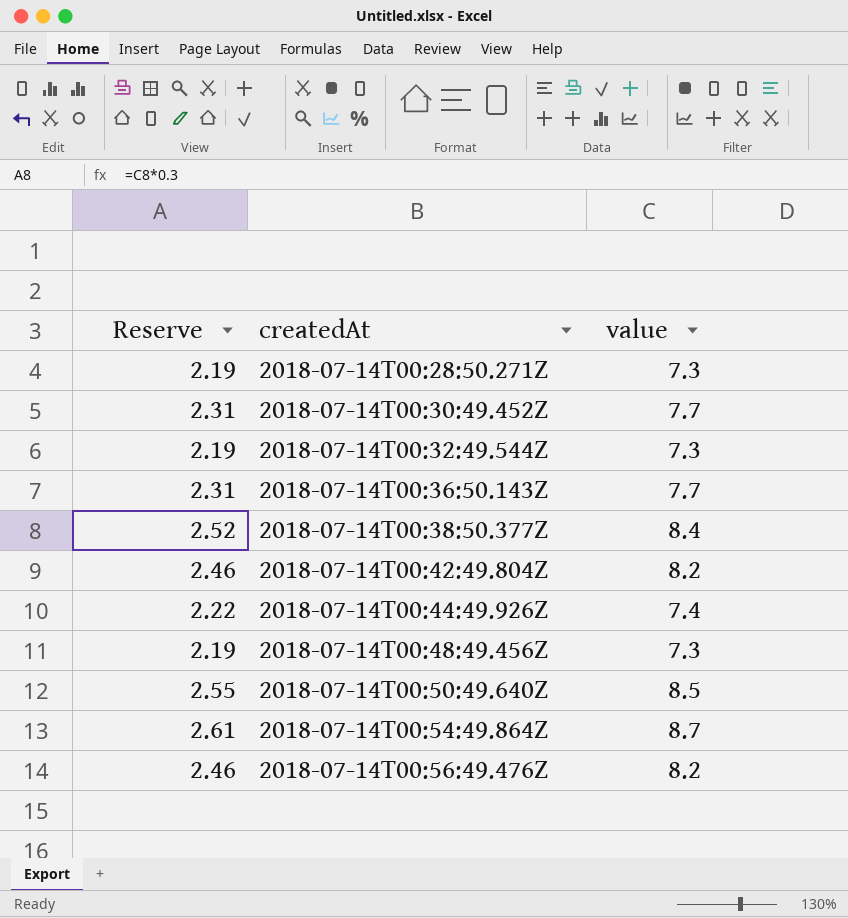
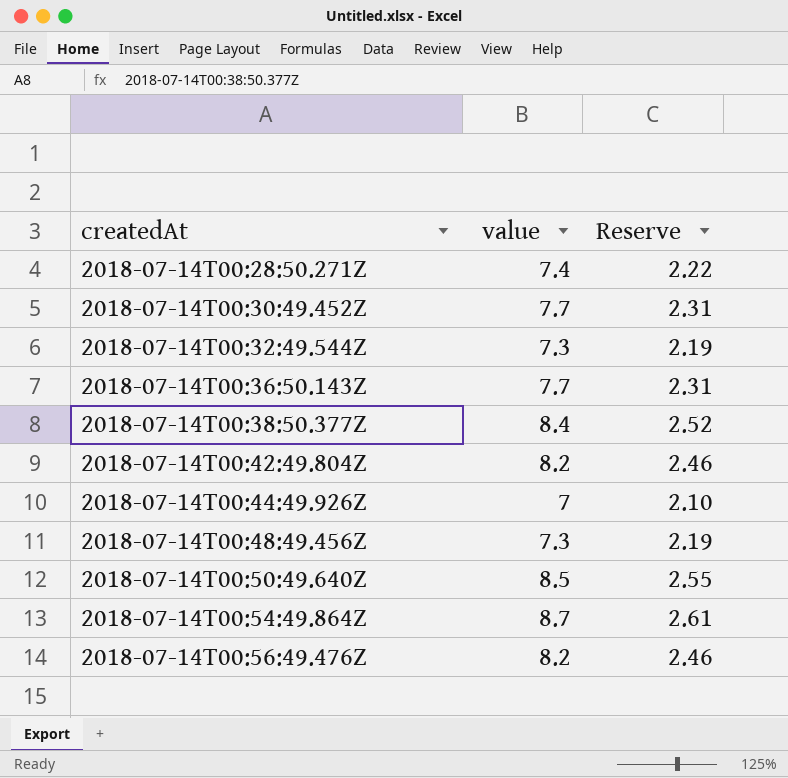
column Reserve | position: 1 -> 3
2018-07-14T00:28:50.271Z | value: 7.3 -> 7.4
2018-07-14T00:28:50.271Z | Reserve: 2.19 -> 2.22
2018-07-14T00:44:49.926Z | value: 7.4 -> 7
2018-07-14T00:44:49.926Z | Reserve: 2.22 -> 2.10

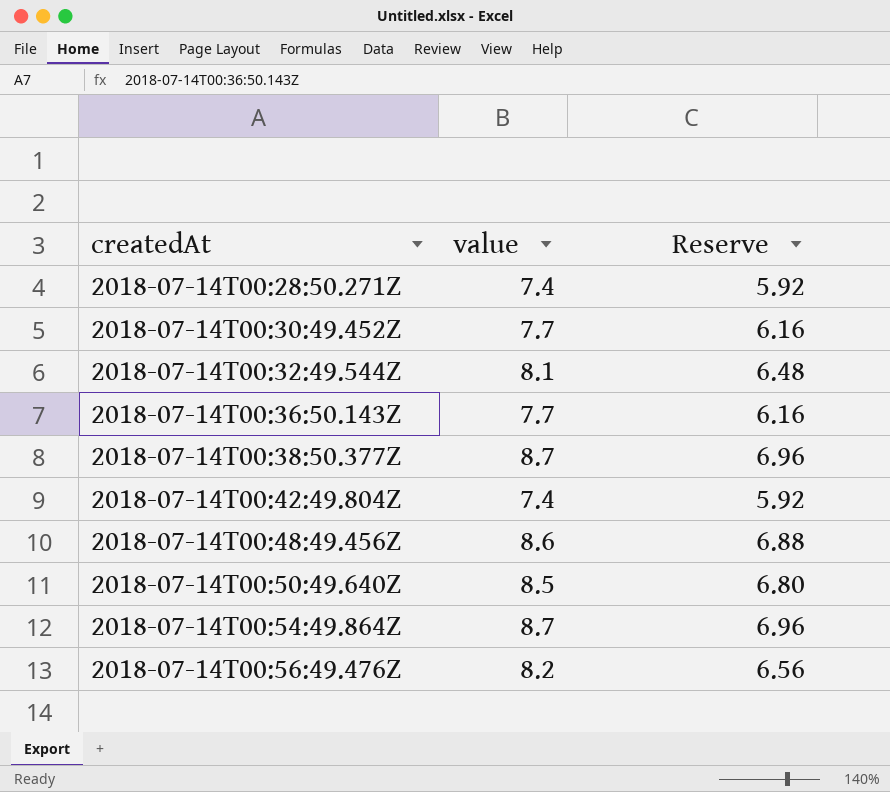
column Reserve | formula: [value] * 0.3 -> [value] * 0.8
row 2018-07-14T00:44:49.926Z: 7 | 2.10 -> none
2018-07-14T00:32:49.544Z | value: 7.3 -> 8.1
2018-07-14T00:38:50.377Z | value: 8.4 -> 8.7
2018-07-14T00:42:49.804Z | value: 8.2 -> 7.4
2018-07-14T00:48:49.456Z | value: 7.3 -> 8.6

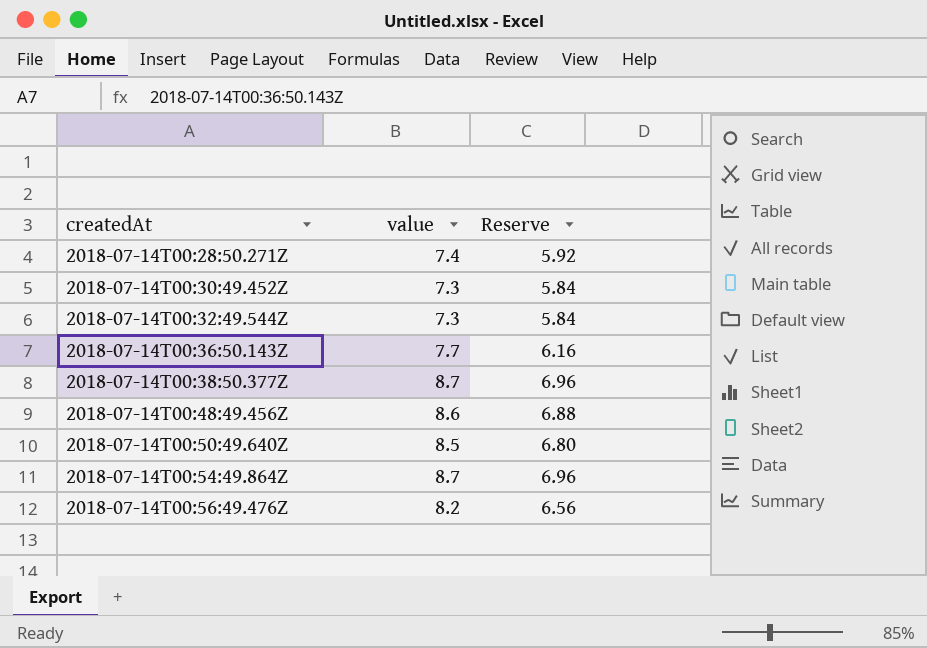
row 2018-07-14T00:42:49.804Z: 7.4 | 5.92 -> none
2018-07-14T00:30:49.452Z | value: 7.7 -> 7.3
2018-07-14T00:30:49.452Z | Reserve: 6.16 -> 5.84
2018-07-14T00:32:49.544Z | value: 8.1 -> 7.3
2018-07-14T00:32:49.544Z | Reserve: 6.48 -> 5.84

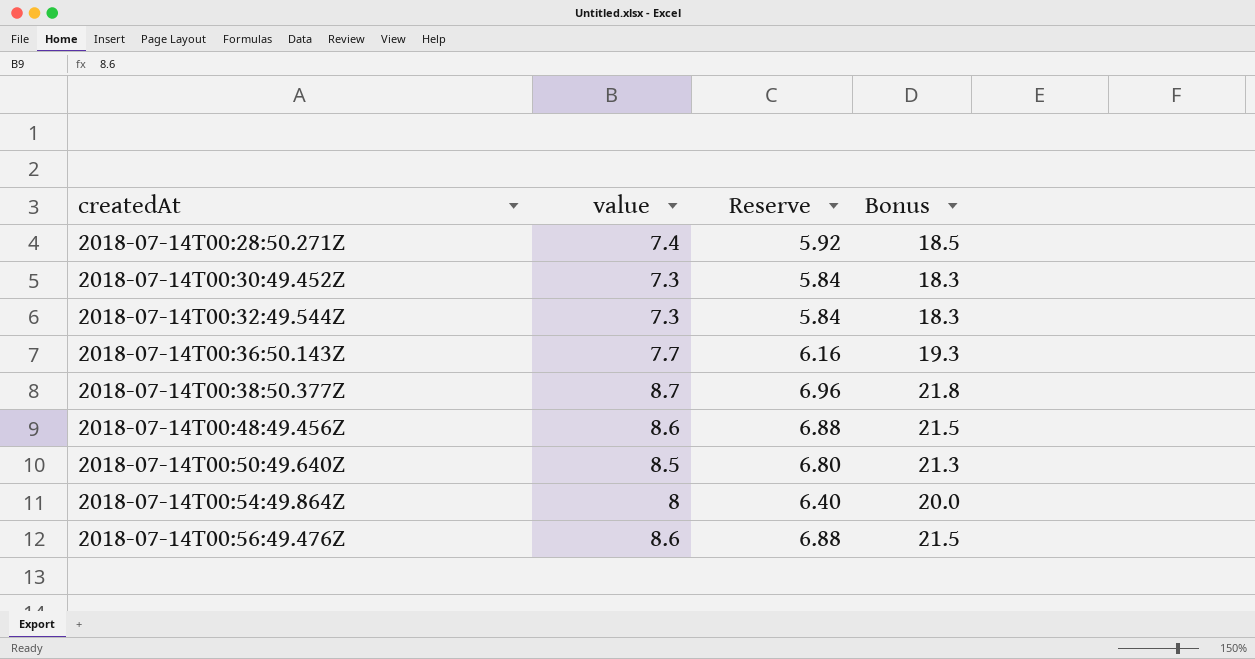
column Bonus | formula: none -> [value] * 2.5
2018-07-14T00:54:49.864Z | value: 8.7 -> 8
2018-07-14T00:54:49.864Z | Reserve: 6.96 -> 6.40
2018-07-14T00:56:49.476Z | value: 8.2 -> 8.6
2018-07-14T00:56:49.476Z | Reserve: 6.56 -> 6.88

